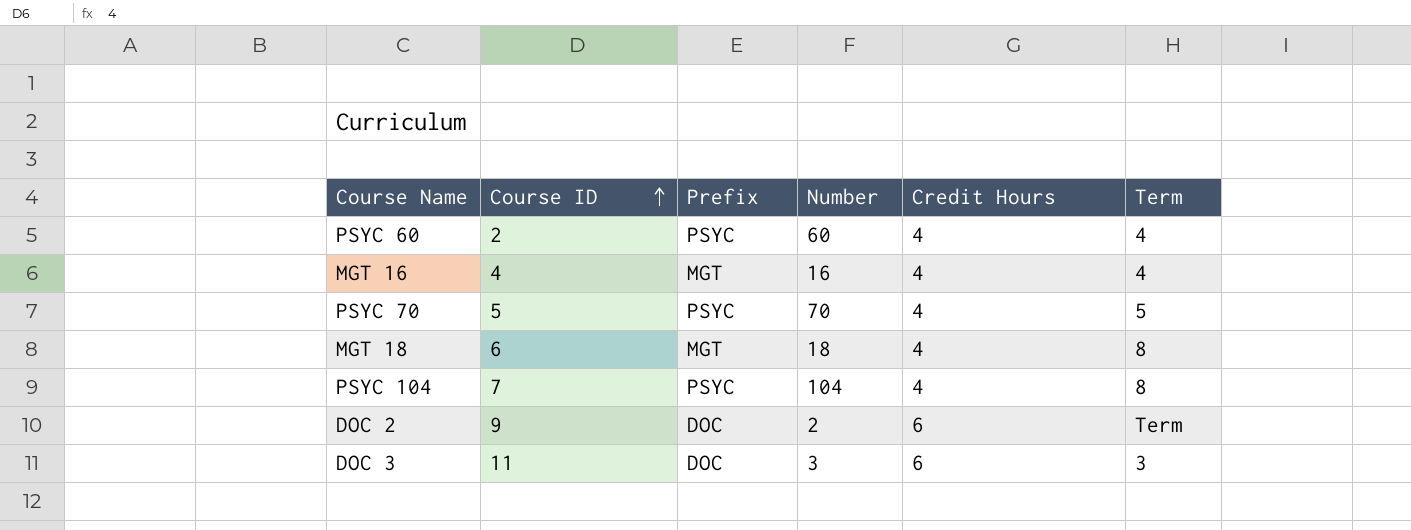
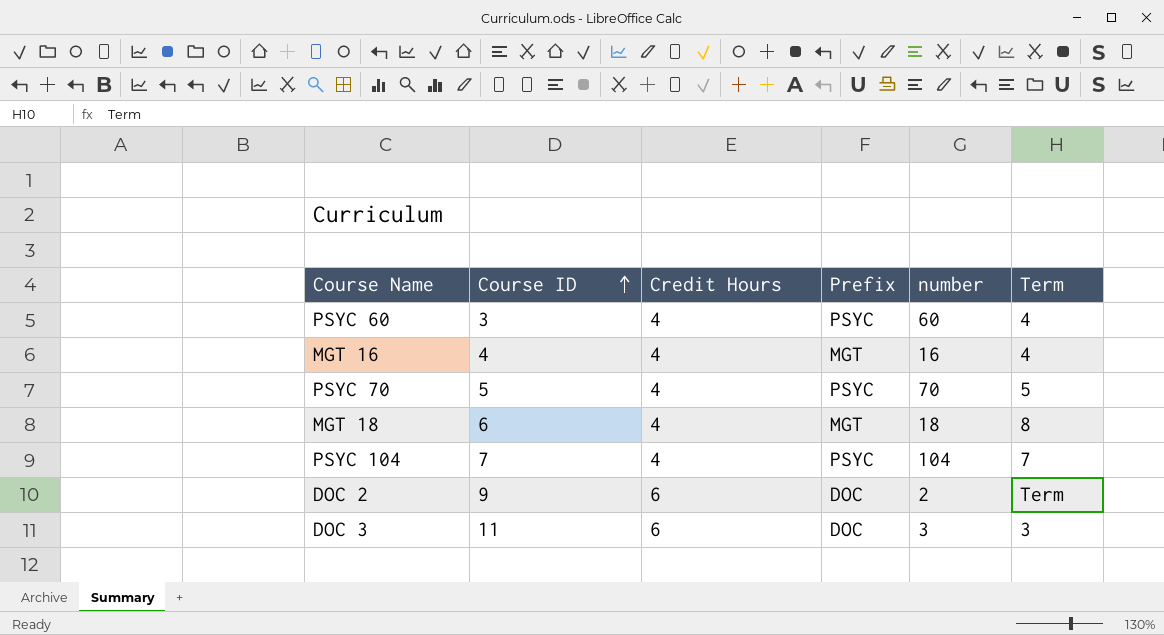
column Credit Hours | position: 5 -> 3
column name: Number -> number
PSYC 60 | Course ID: 2 -> 3
PSYC 104 | Term: 8 -> 7

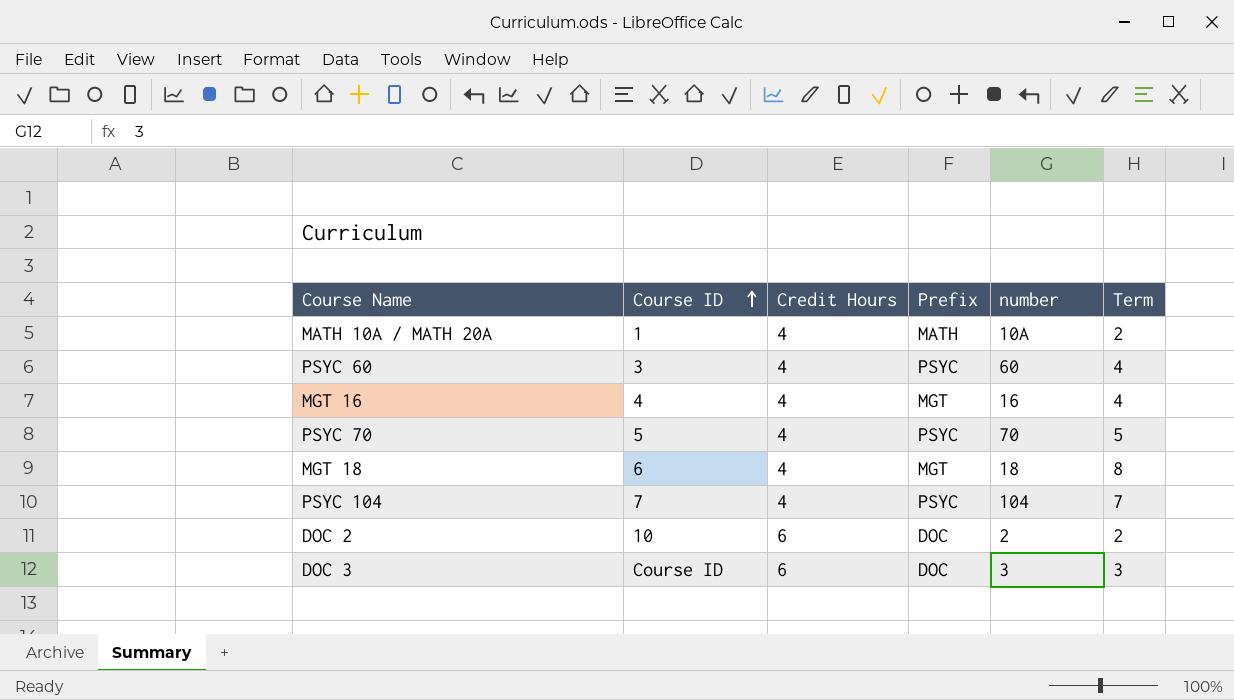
row MATH 10A / MATH 20A: none -> 1 | 4 | MATH | 10A | 2
DOC 2 | Course ID: 9 -> 10
DOC 2 | Term: Term -> 2
DOC 3 | Course ID: 11 -> Course ID

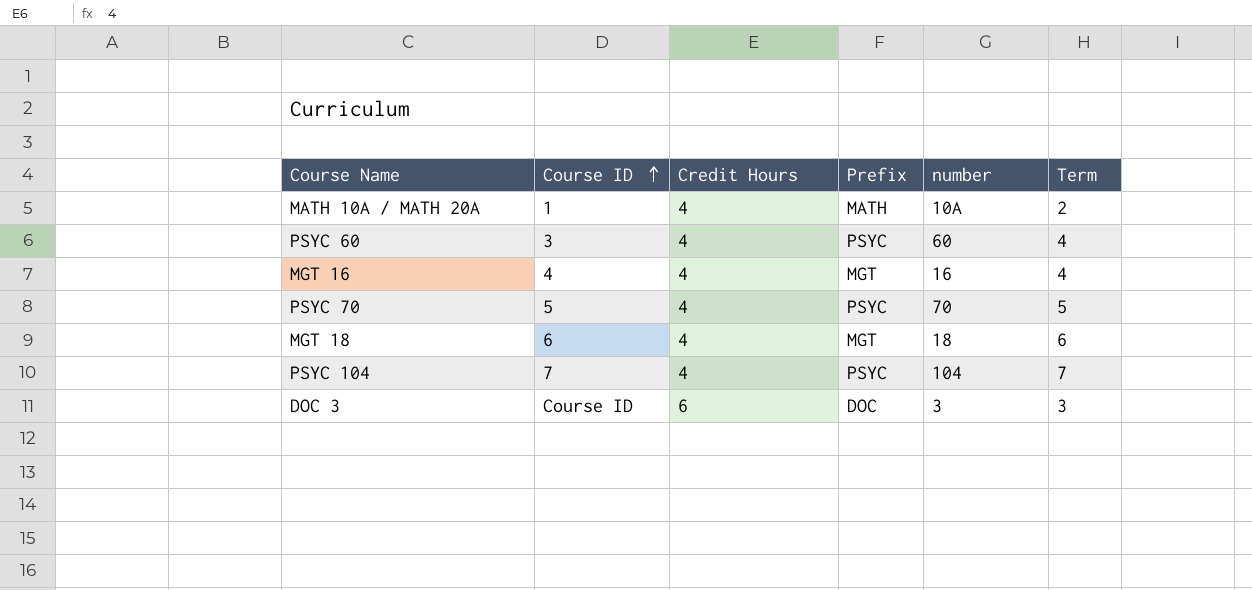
row DOC 2: 10 | 6 | DOC | 2 | 2 -> none
MGT 18 | Term: 8 -> 6

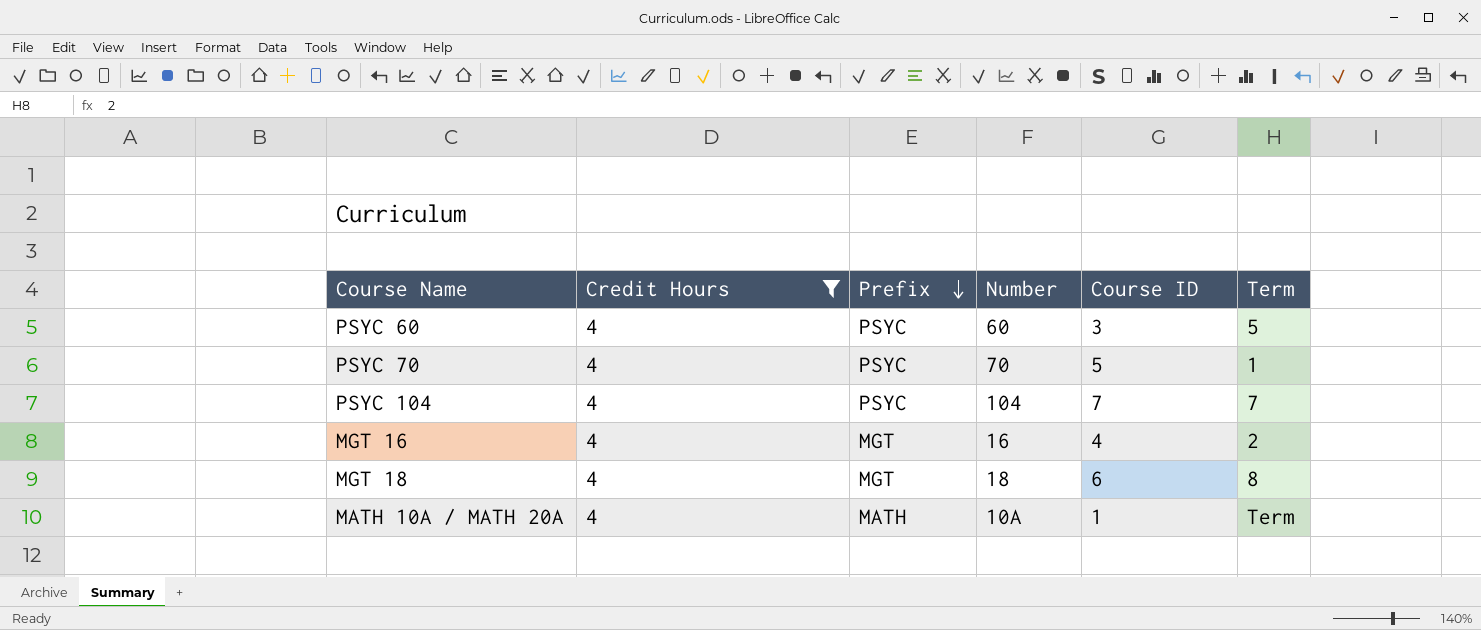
filter: none -> Credit Hours = 4
row order: Course ID ascending -> Prefix descending
column name: number -> Number
column Course ID | position: 2 -> 5
PSYC 60 | Term: 4 -> 5
PSYC 70 | Term: 5 -> 1
MGT 16 | Term: 4 -> 2
MGT 18 | Term: 6 -> 8
MATH 10A / MATH 20A | Term: 2 -> Term

